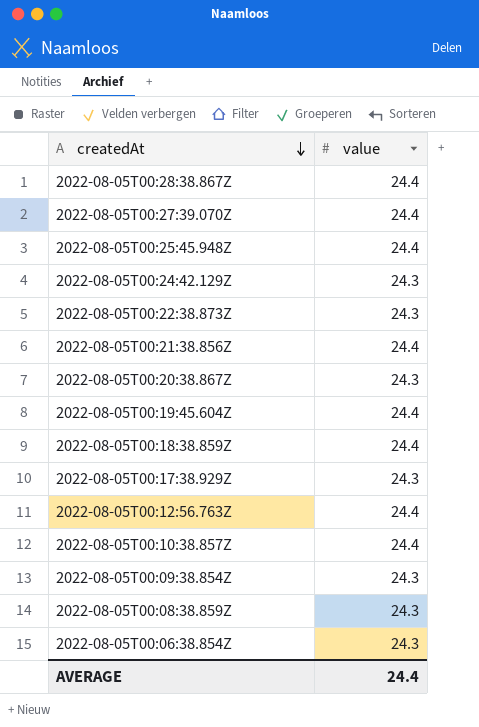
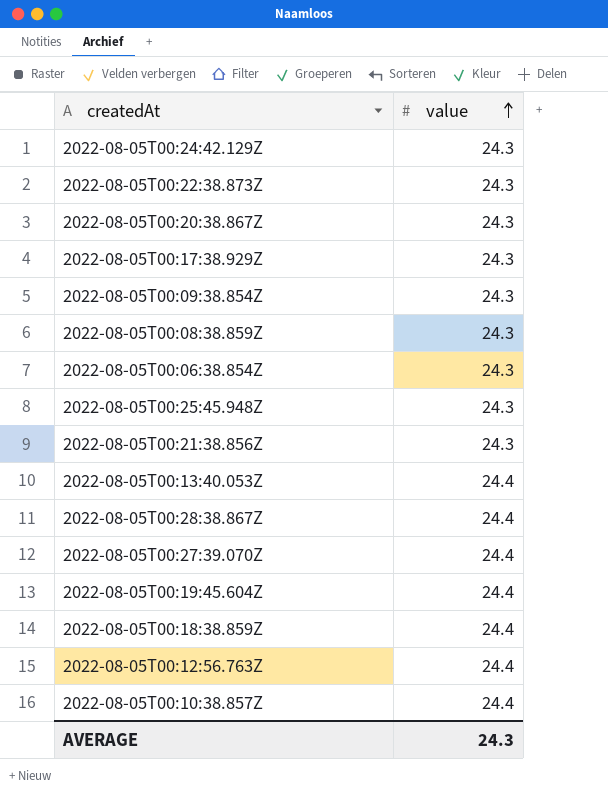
row order: createdAt descending -> value ascending
2022-08-05T00:25:45.948Z | value: 24.4 -> 24.3
2022-08-05T00:21:38.856Z | value: 24.4 -> 24.3
row 2022-08-05T00:13:40.053Z: none -> 24.4
AVERAGE | value: 24.4 -> 24.3

